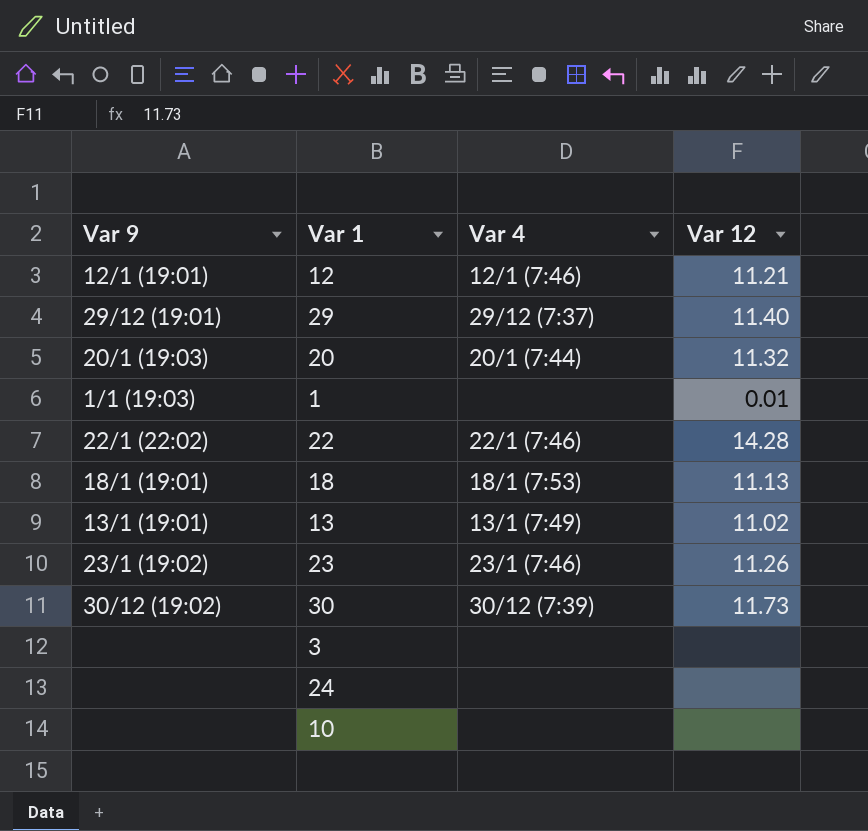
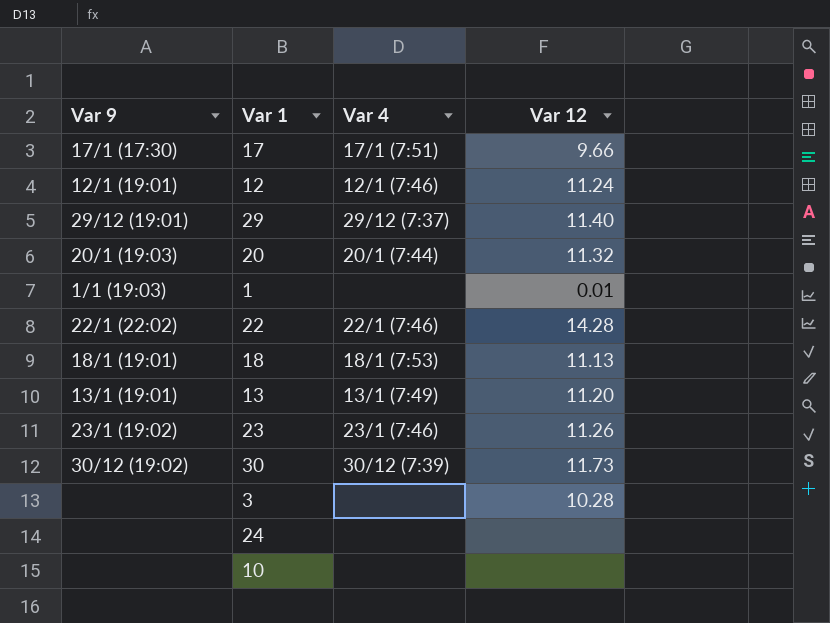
row 17: none -> 17/1 (17:30) | 17/1 (7:51) | 9.66
12 | Var 12: 11.21 -> 11.24
13 | Var 12: 11.02 -> 11.20
3 | Var 12: none -> 10.28

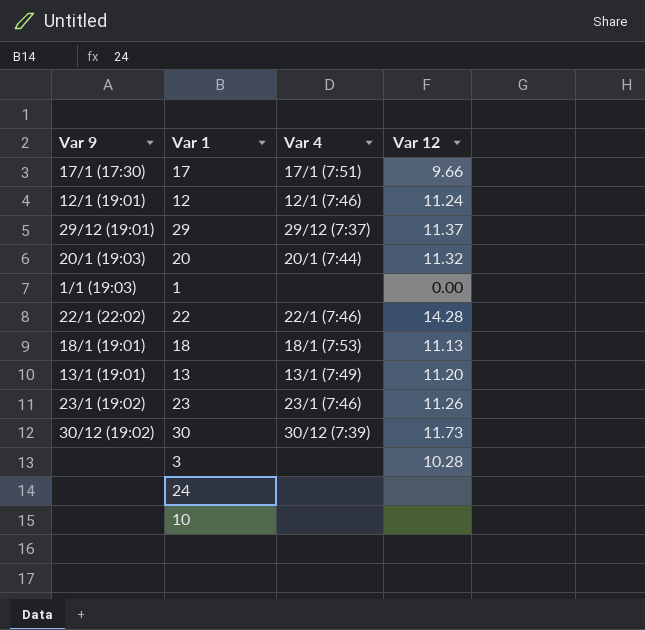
29 | Var 12: 11.40 -> 11.37
1 | Var 12: 0.01 -> 0.00

